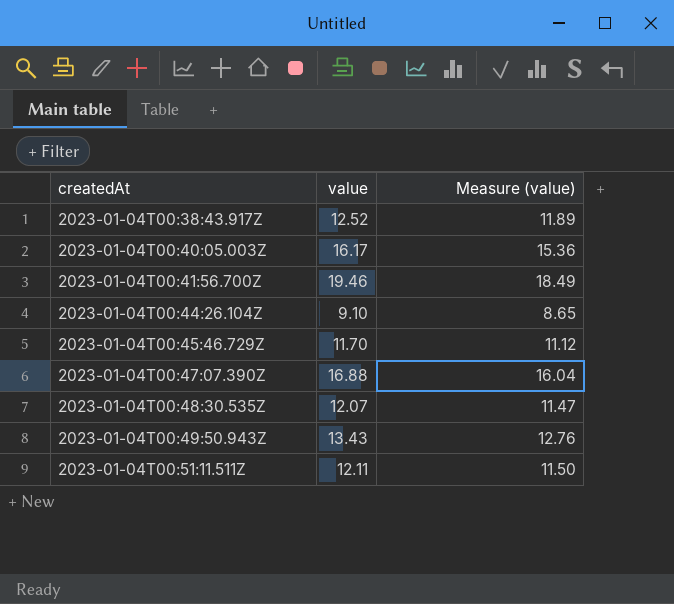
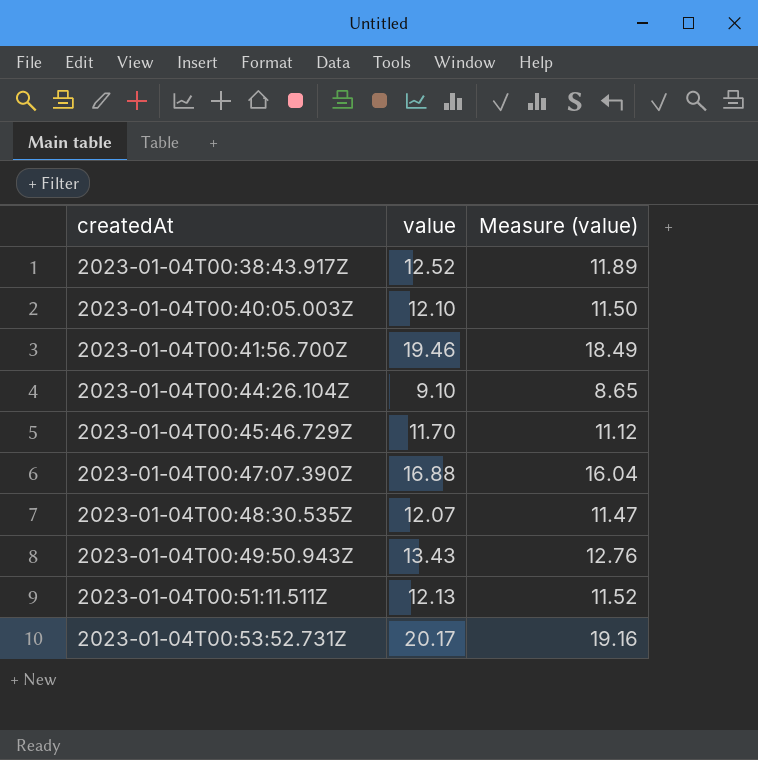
2023-01-04T00:40:05.003Z | value: 16.17 -> 12.10
2023-01-04T00:40:05.003Z | Measure (value): 15.36 -> 11.50
2023-01-04T00:51:11.511Z | value: 12.11 -> 12.13
2023-01-04T00:51:11.511Z | Measure (value): 11.50 -> 11.52
row 2023-01-04T00:53:52.731Z: none -> 20.17 | 19.16

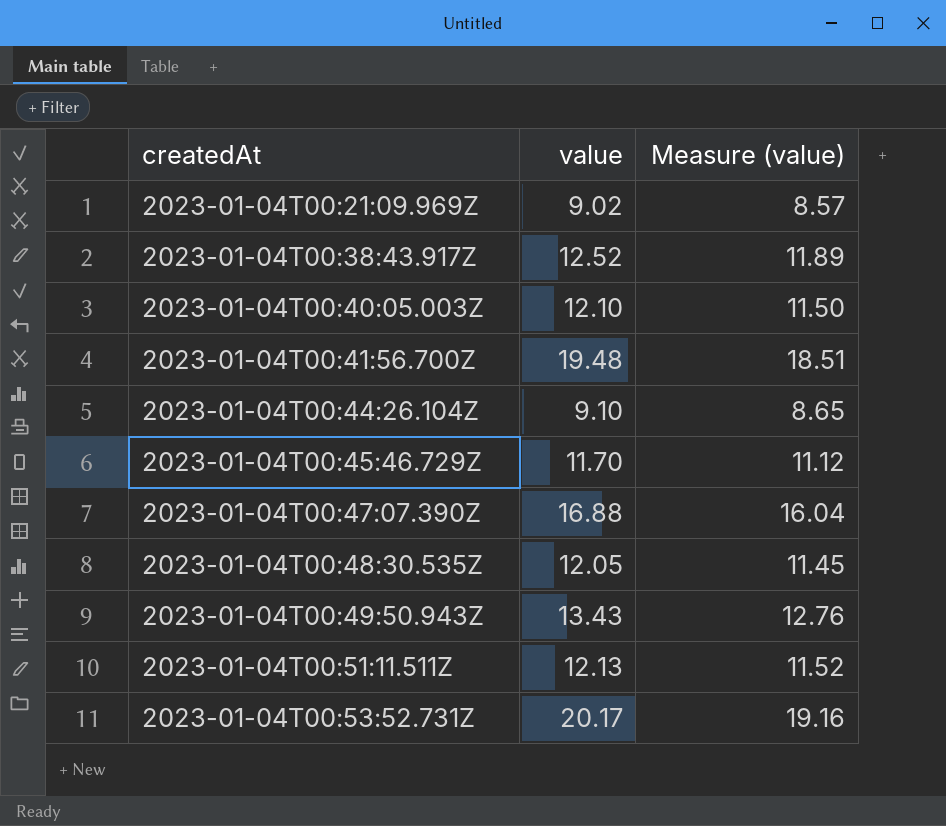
row 2023-01-04T00:21:09.969Z: none -> 9.02 | 8.57
2023-01-04T00:41:56.700Z | value: 19.46 -> 19.48
2023-01-04T00:41:56.700Z | Measure (value): 18.49 -> 18.51
2023-01-04T00:48:30.535Z | value: 12.07 -> 12.05
2023-01-04T00:48:30.535Z | Measure (value): 11.47 -> 11.45

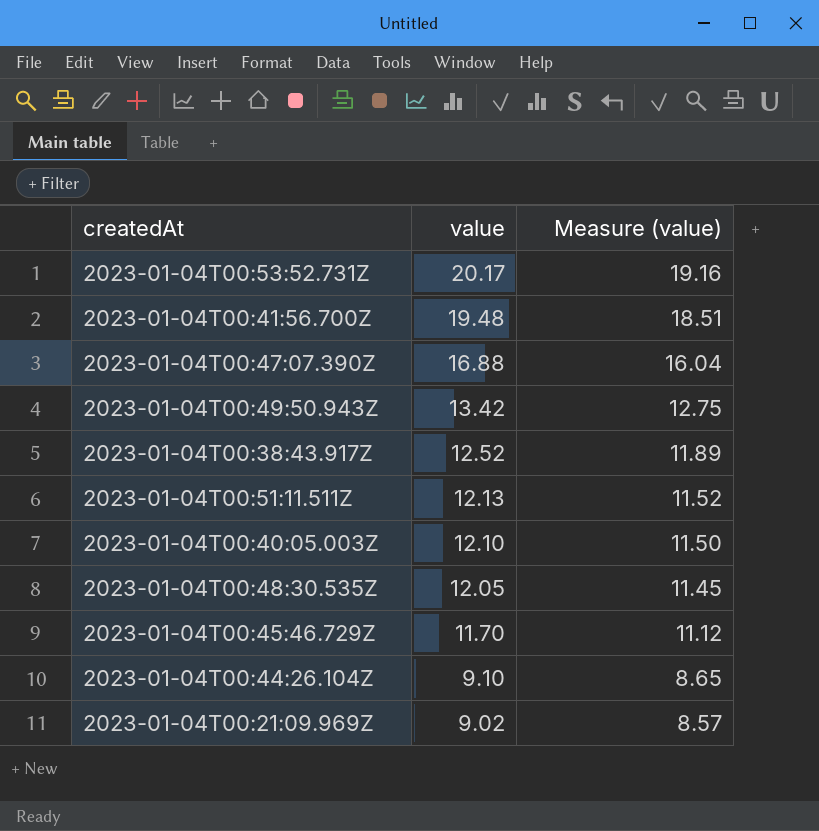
row order: createdAt ascending -> value descending
2023-01-04T00:49:50.943Z | value: 13.43 -> 13.42
2023-01-04T00:49:50.943Z | Measure (value): 12.76 -> 12.75

